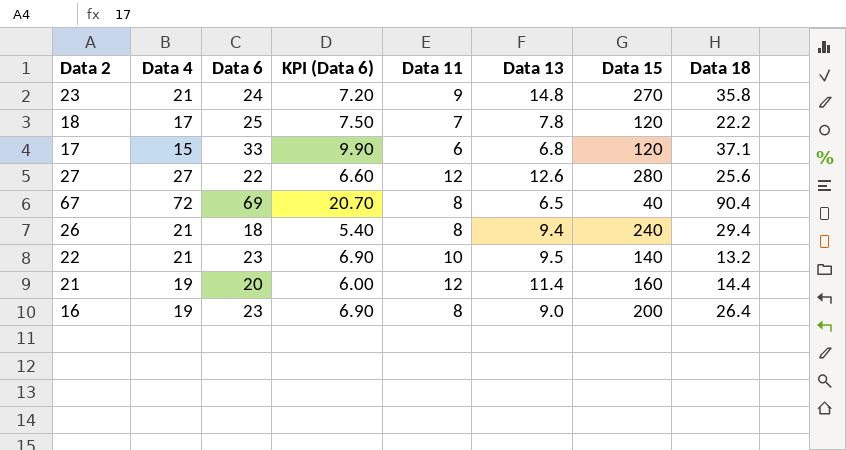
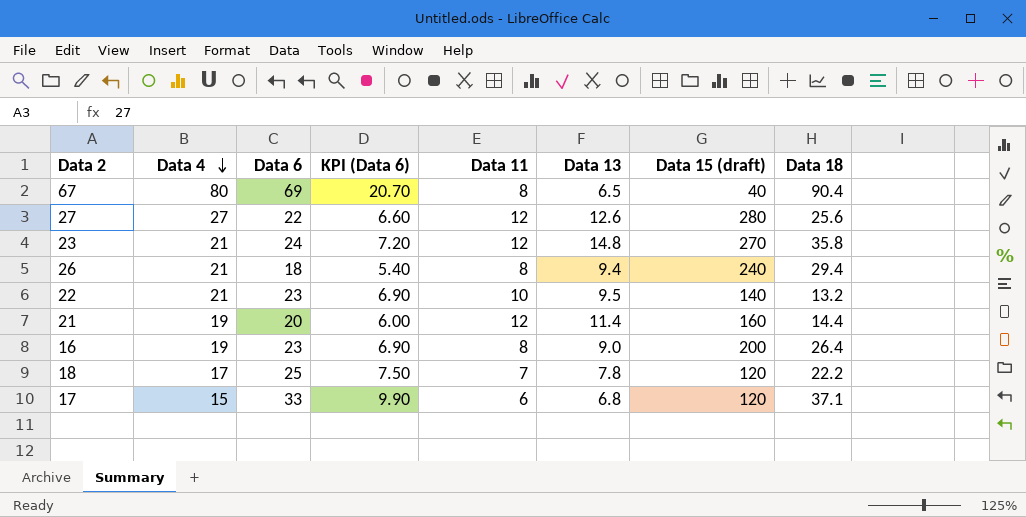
row order: none -> Data 4 descending
column name: Data 15 -> Data 15 (draft)
67 | Data 4: 72 -> 80
23 | Data 11: 9 -> 12

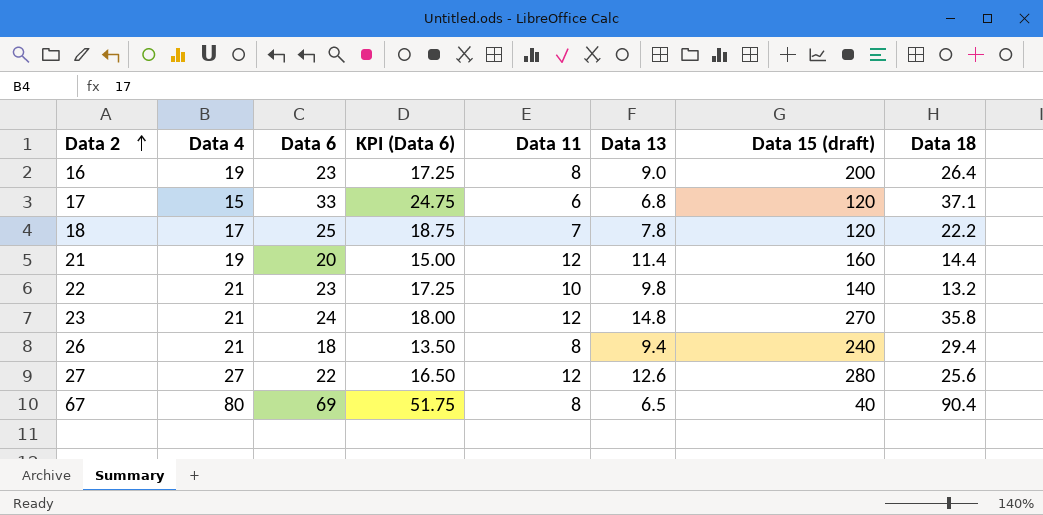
row order: Data 4 descending -> Data 2 ascending
column KPI (Data 6) | formula: [Data 6] * 0.3 -> [Data 6] * 0.75
22 | Data 13: 9.5 -> 9.8

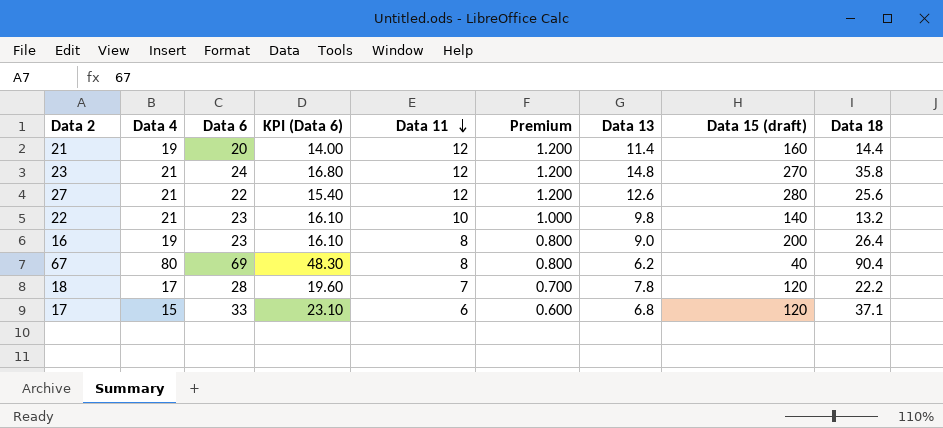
row order: Data 2 ascending -> Data 11 descending
column KPI (Data 6) | formula: [Data 6] * 0.75 -> [Data 6] * 0.7
column Premium | formula: none -> [Data 11] * 0.1
row 26: 21 | 18 | 13.50 | 8 | 9.4 | 240 | 29.4 -> none
27 | Data 4: 27 -> 21
67 | Data 13: 6.5 -> 6.2
18 | Data 6: 25 -> 28

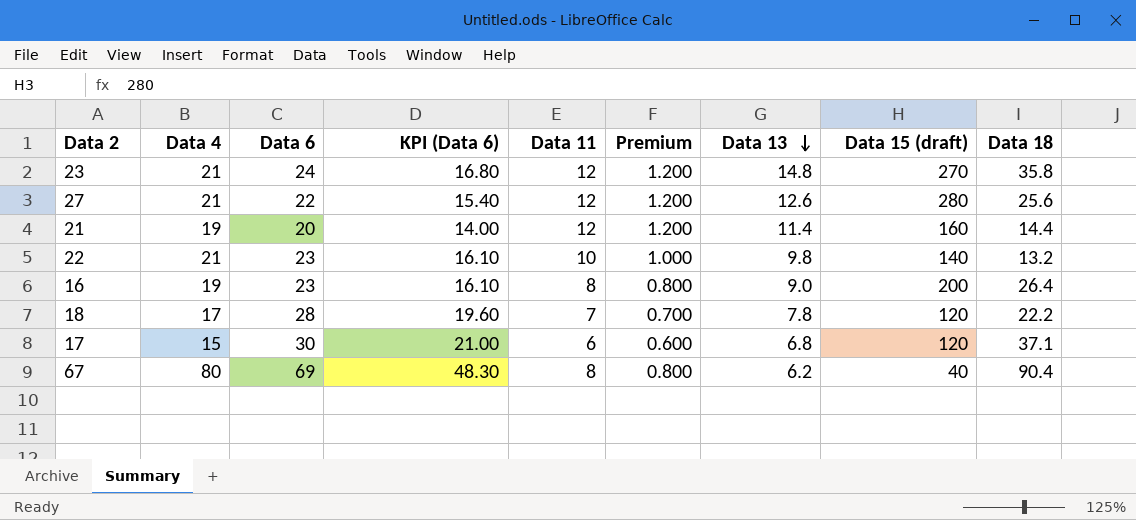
row order: Data 11 descending -> Data 13 descending
17 | Data 6: 33 -> 30
17 | KPI (Data 6): 23.10 -> 21.00

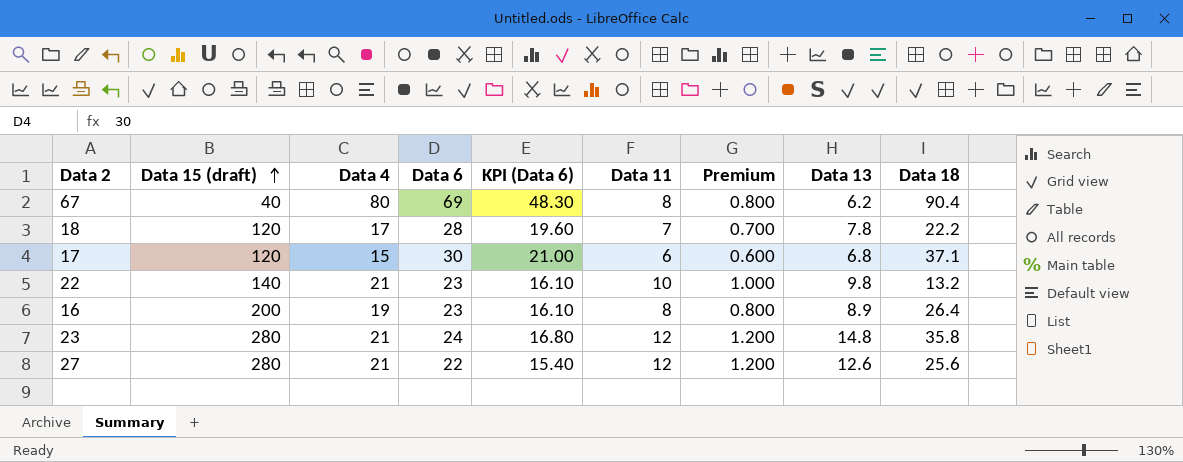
row order: Data 13 descending -> Data 15 (draft) ascending
column Data 15 (draft) | position: 8 -> 2
row 21: 19 | 20 | 14.00 | 12 | 1.200 | 11.4 | 160 | 14.4 -> none
16 | Data 13: 9.0 -> 8.9
23 | Data 15 (draft): 270 -> 280

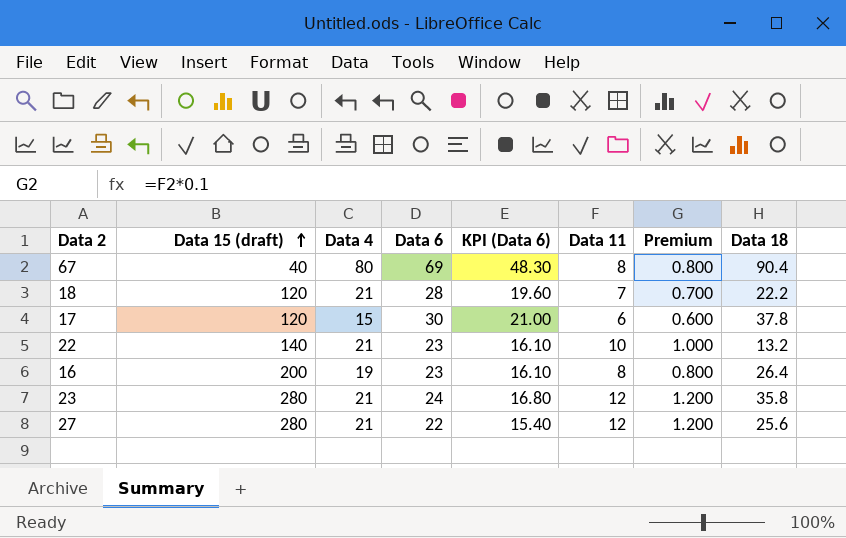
column Data 13 | position: 8 -> none
18 | Data 4: 17 -> 21
17 | Data 18: 37.1 -> 37.8

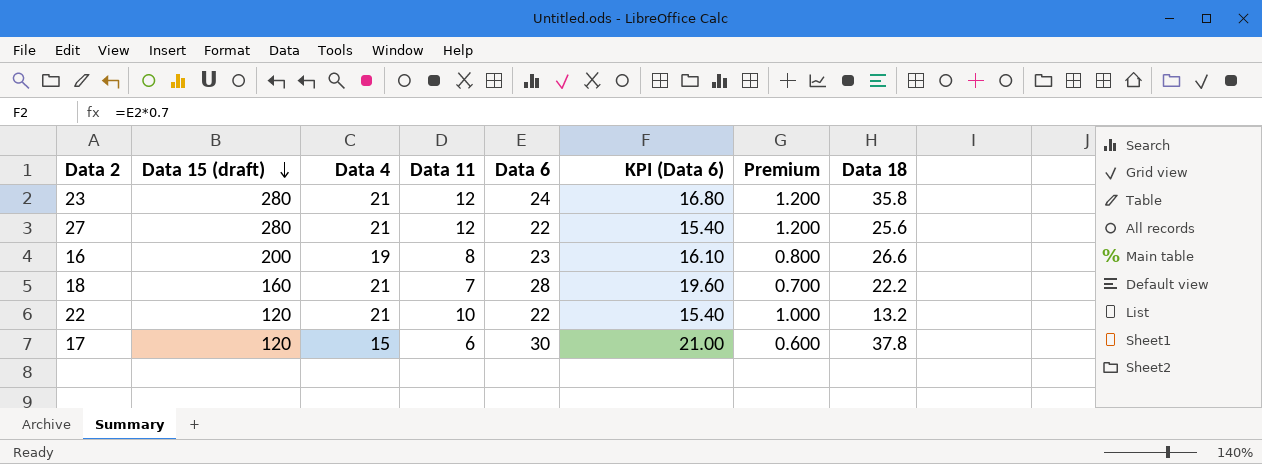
row order: Data 15 (draft) ascending -> Data 15 (draft) descending
column Data 11 | position: 6 -> 4
row 67: 40 | 80 | 69 | 48.30 | 8 | 0.800 | 90.4 -> none
16 | Data 18: 26.4 -> 26.6
18 | Data 15 (draft): 120 -> 160
22 | Data 15 (draft): 140 -> 120
22 | Data 6: 23 -> 22
22 | KPI (Data 6): 16.10 -> 15.40

